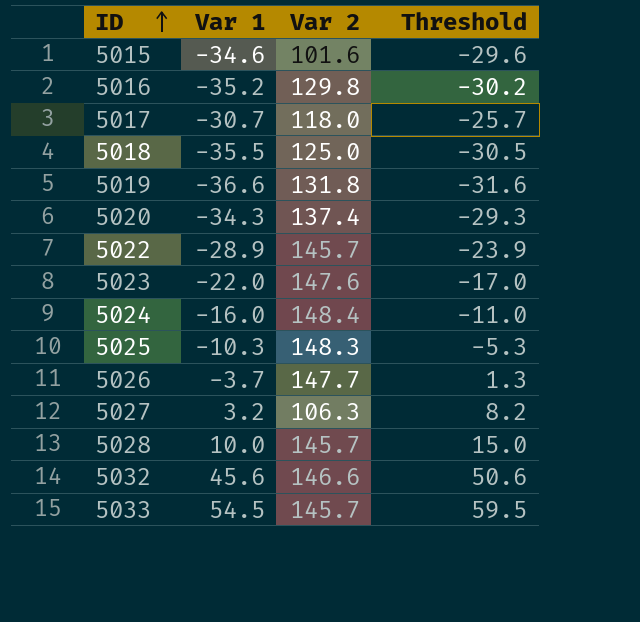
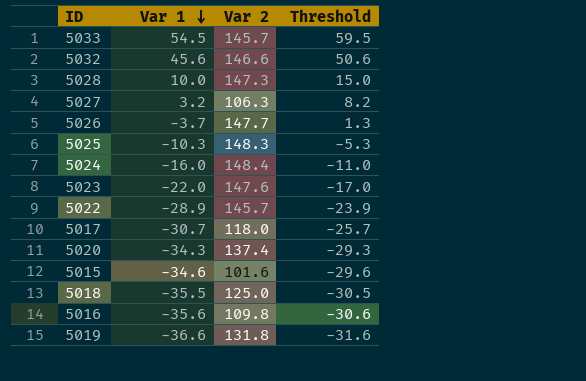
row order: ID ascending -> Var 1 descending
5028 | Var 2: 145.7 -> 147.3
5016 | Var 1: -35.2 -> -35.6
5016 | Var 2: 129.8 -> 109.8
5016 | Threshold: -30.2 -> -30.6

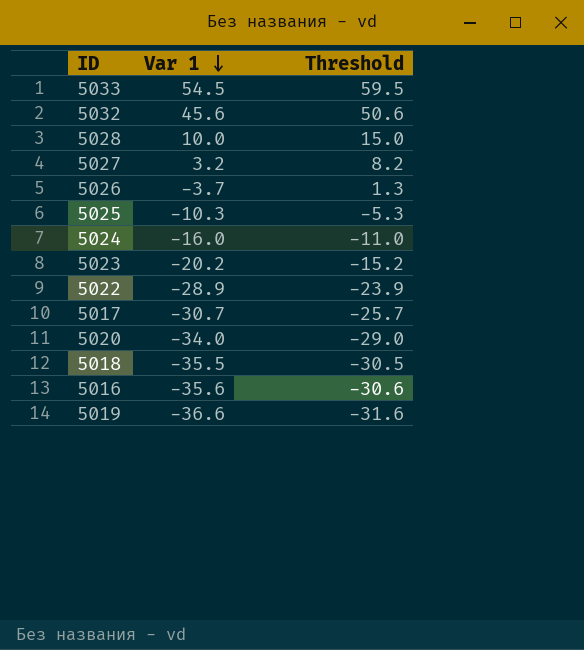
column Var 2 | position: 3 -> none
row 5015: -34.6 | 101.6 | -29.6 -> none
5023 | Var 1: -22.0 -> -20.2
5023 | Threshold: -17.0 -> -15.2
5020 | Var 1: -34.3 -> -34.0
5020 | Threshold: -29.3 -> -29.0

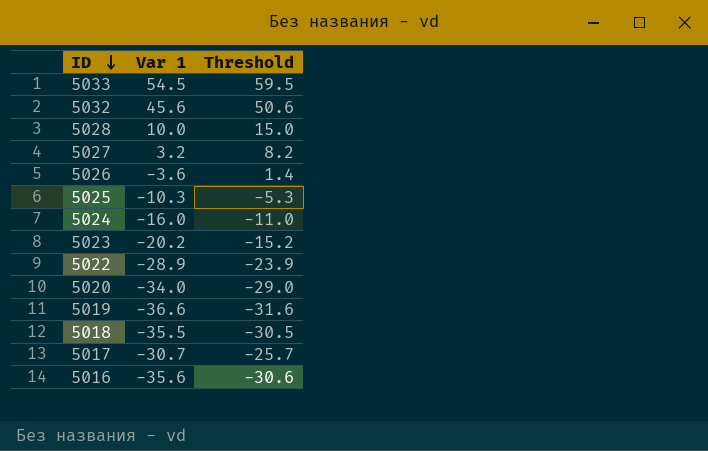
row order: Var 1 descending -> ID descending
5026 | Var 1: -3.7 -> -3.6
5026 | Threshold: 1.3 -> 1.4

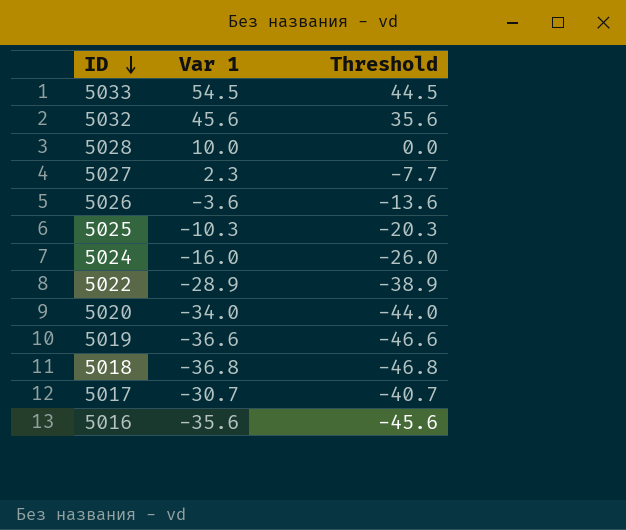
column Threshold | formula: [Var 1] + 5 -> [Var 1] - 10
row 5023: -20.2 | -15.2 -> none
5027 | Var 1: 3.2 -> 2.3
5018 | Var 1: -35.5 -> -36.8

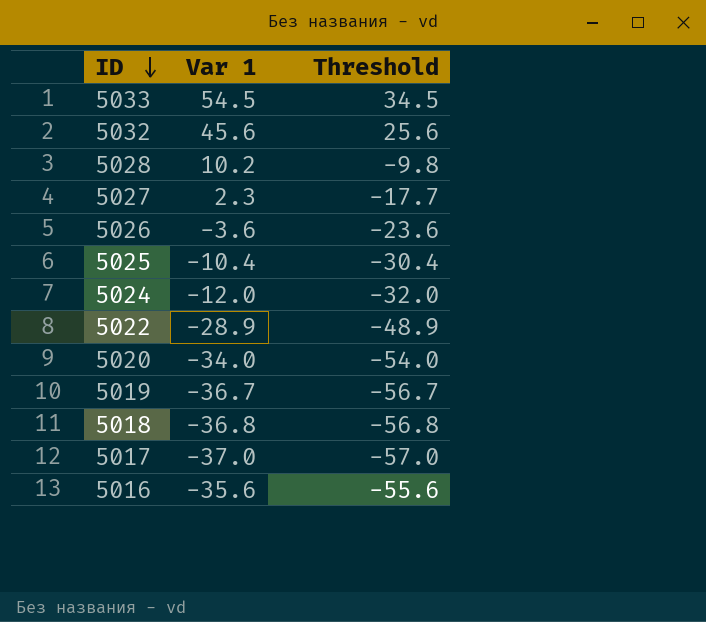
column Threshold | formula: [Var 1] - 10 -> [Var 1] - 20
5028 | Var 1: 10.0 -> 10.2
5025 | Var 1: -10.3 -> -10.4
5024 | Var 1: -16.0 -> -12.0
5019 | Var 1: -36.6 -> -36.7
5017 | Var 1: -30.7 -> -37.0

